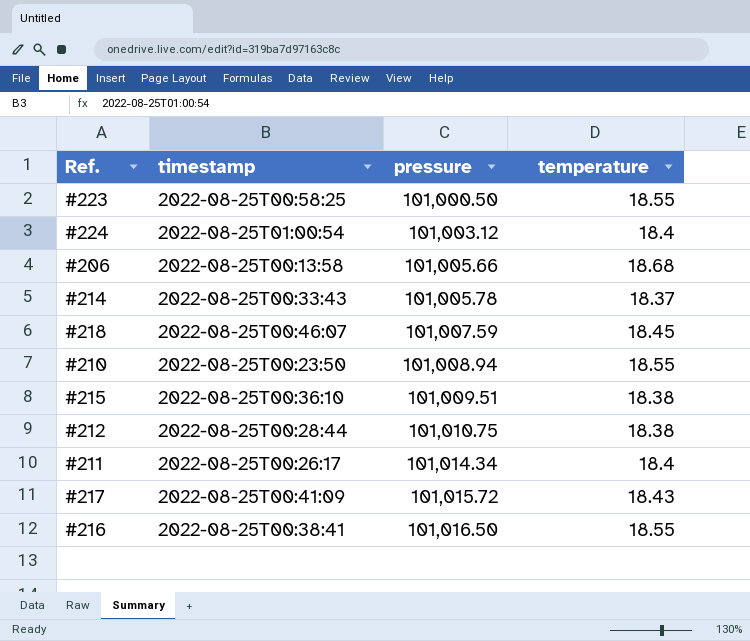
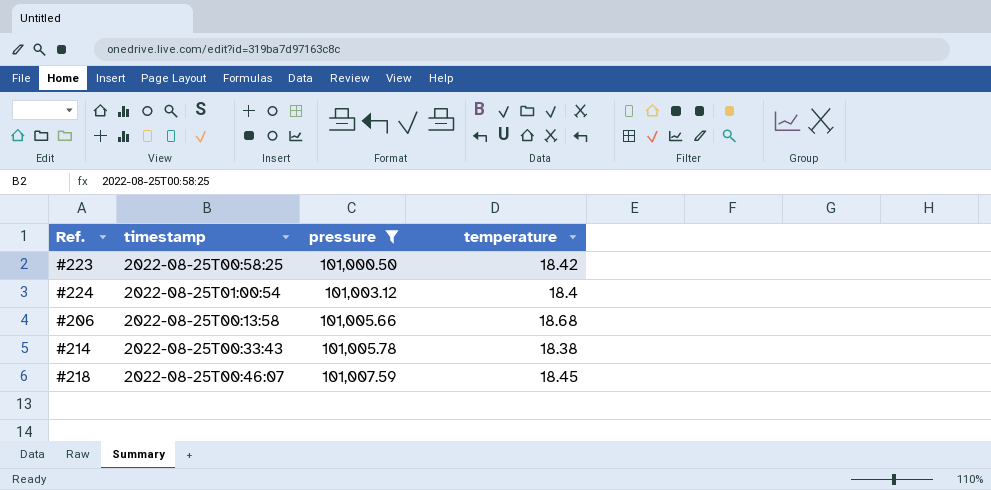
filter: none -> pressure <= 101,007.59
#223 | temperature: 18.55 -> 18.42
#214 | temperature: 18.37 -> 18.38

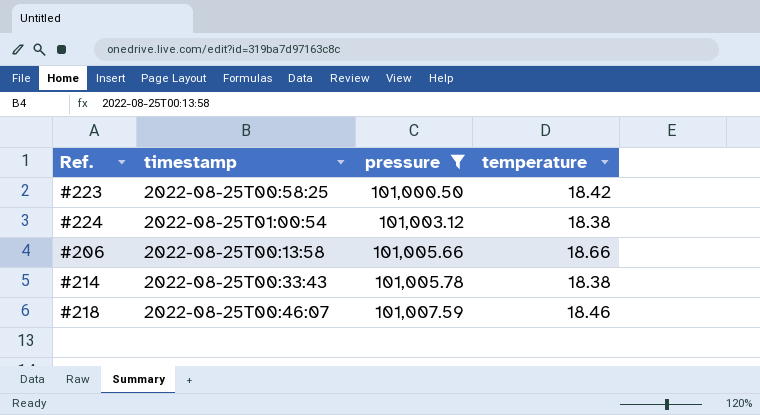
#224 | temperature: 18.4 -> 18.38
#206 | temperature: 18.68 -> 18.66
#218 | temperature: 18.45 -> 18.46

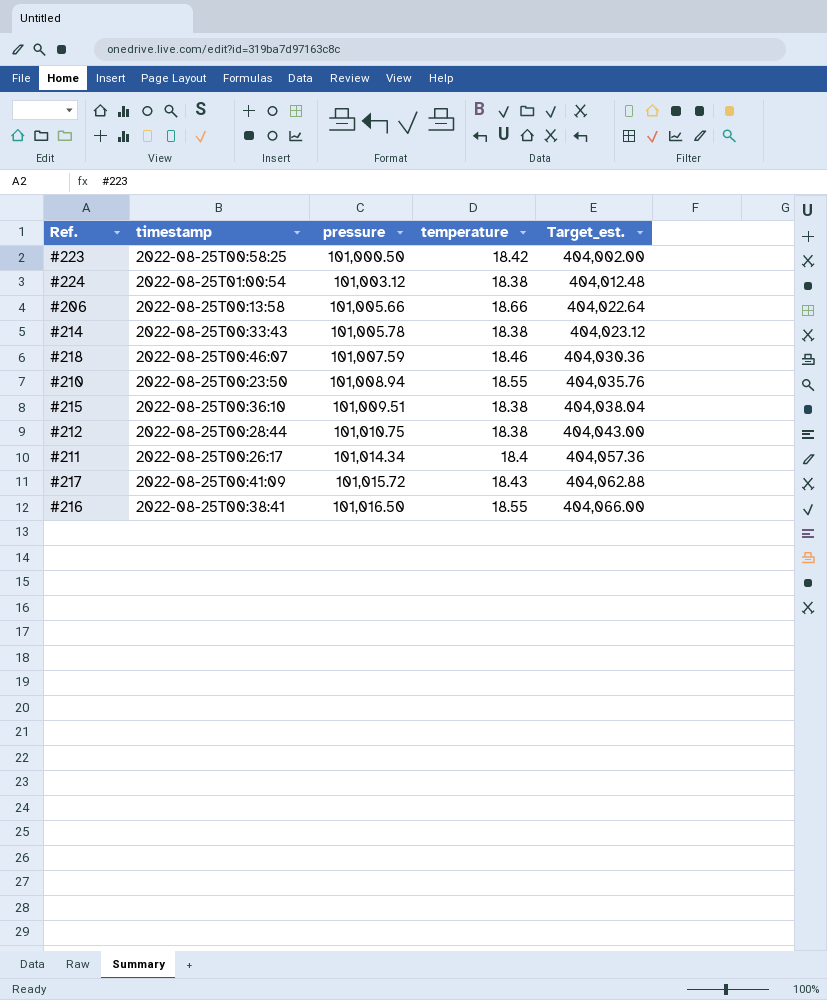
filter: pressure <= 101,007.59 -> none
column Target_est. | formula: none -> [pressure] * 4

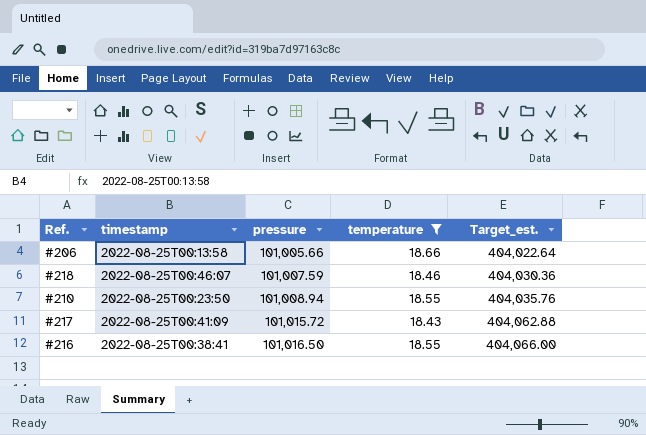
filter: none -> temperature >= 18.43

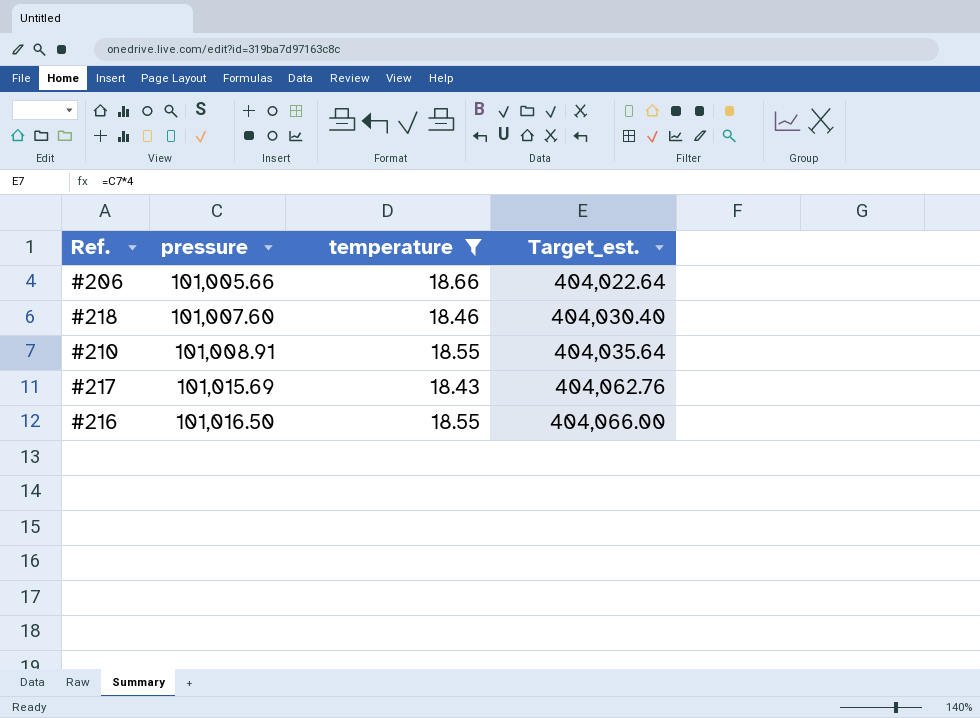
column timestamp | position: 2 -> none
#218 | pressure: 101,007.59 -> 101,007.60
#218 | Target_est.: 404,030.36 -> 404,030.40
#210 | pressure: 101,008.94 -> 101,008.91
#210 | Target_est.: 404,035.76 -> 404,035.64
#217 | pressure: 101,015.72 -> 101,015.69
#217 | Target_est.: 404,062.88 -> 404,062.76

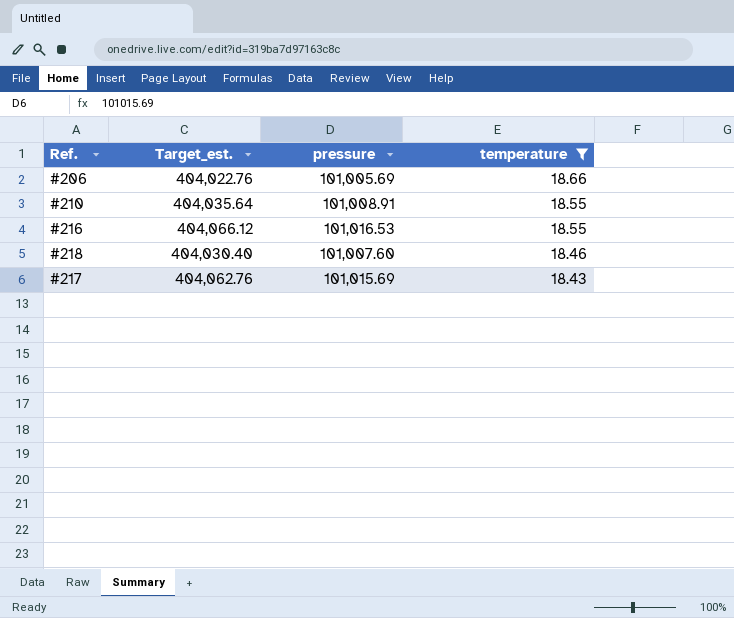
row order: pressure ascending -> temperature descending
column Target_est. | position: 4 -> 2
#206 | Target_est.: 404,022.64 -> 404,022.76
#206 | pressure: 101,005.66 -> 101,005.69
#216 | Target_est.: 404,066.00 -> 404,066.12
#216 | pressure: 101,016.50 -> 101,016.53

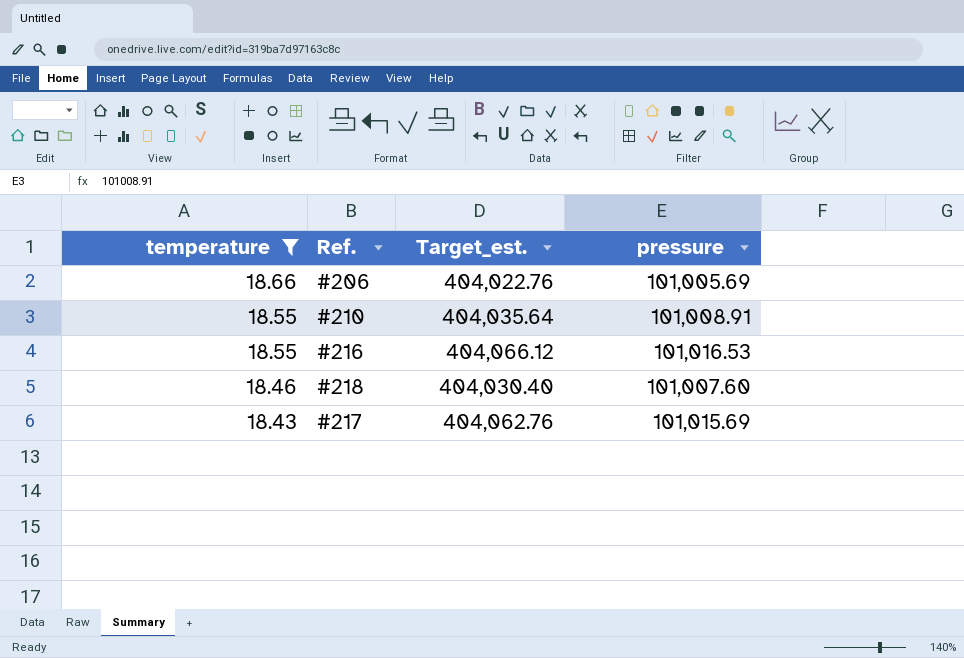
column temperature | position: 4 -> 1

